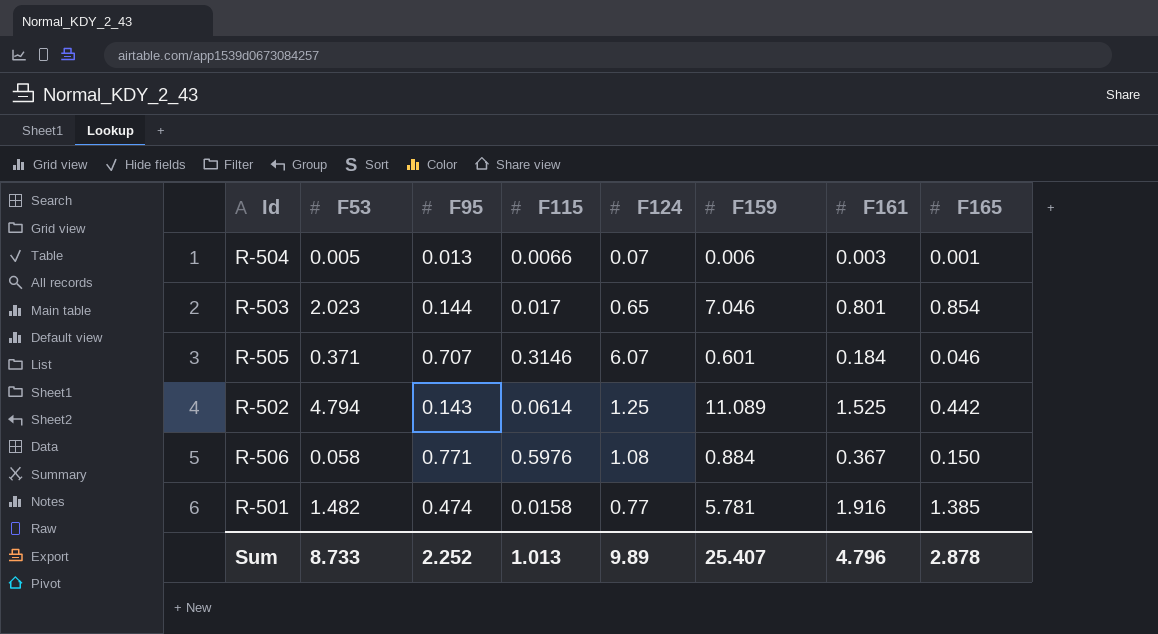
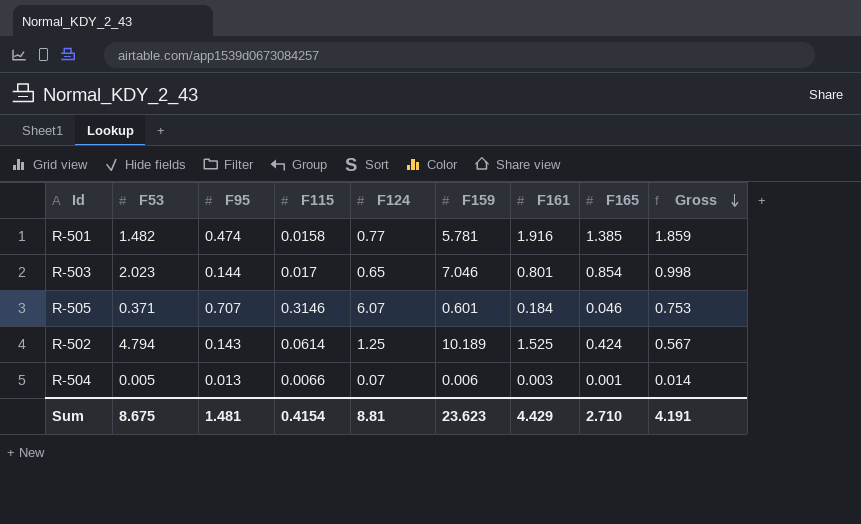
row order: none -> Gross descending
column Gross | formula: none -> [F95] + [F165]
row R-506: 0.058 | 0.771 | 0.5976 | 1.08 | 0.884 | 0.367 | 0.150 -> none
R-502 | F159: 11.089 -> 10.189
R-502 | F165: 0.442 -> 0.424
Sum | F53: 8.733 -> 8.675
Sum | F95: 2.252 -> 1.481
Sum | F115: 1.013 -> 0.4154
Sum | F124: 9.89 -> 8.81
Sum | F159: 25.407 -> 23.623
Sum | F161: 4.796 -> 4.429
Sum | F165: 2.878 -> 2.710

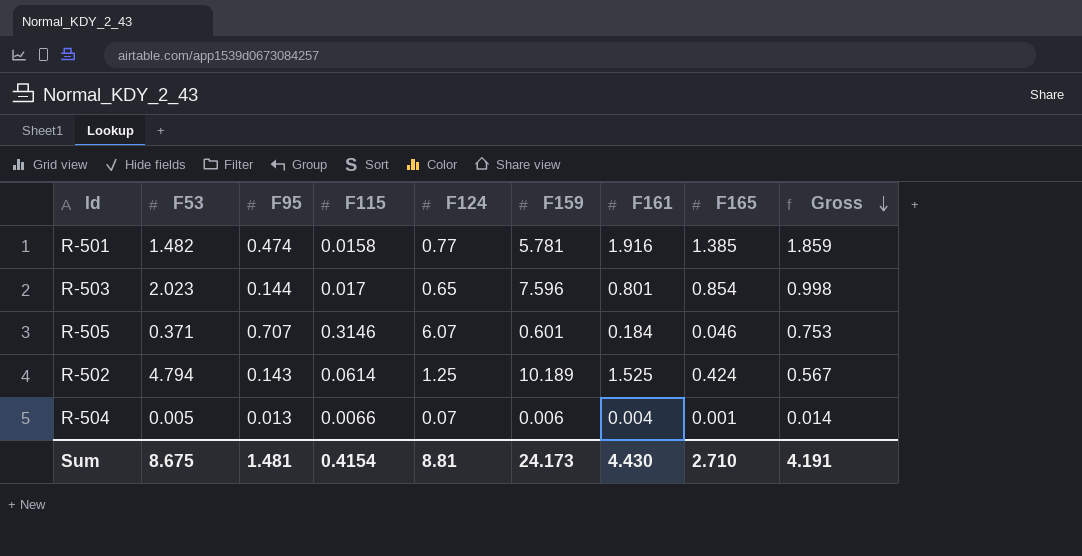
R-503 | F159: 7.046 -> 7.596
R-504 | F161: 0.003 -> 0.004
Sum | F159: 23.623 -> 24.173
Sum | F161: 4.429 -> 4.430

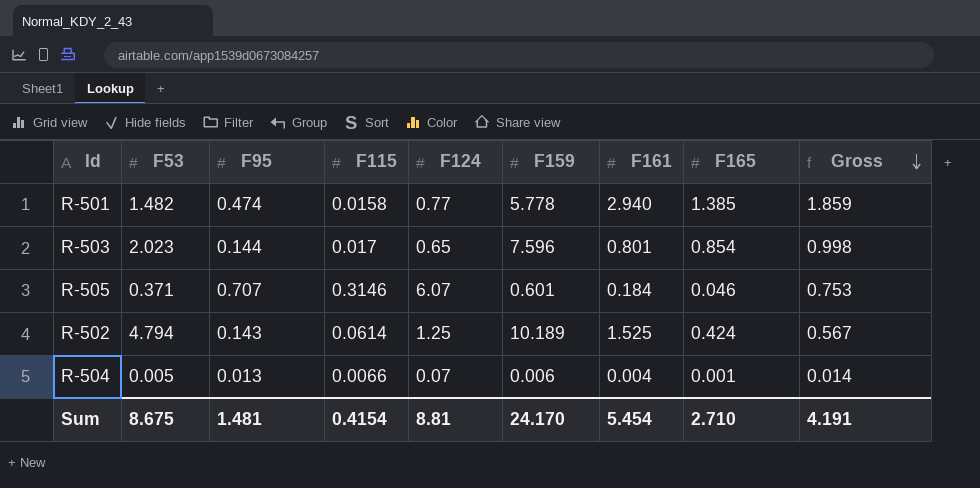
R-501 | F159: 5.781 -> 5.778
R-501 | F161: 1.916 -> 2.940
Sum | F159: 24.173 -> 24.170
Sum | F161: 4.430 -> 5.454

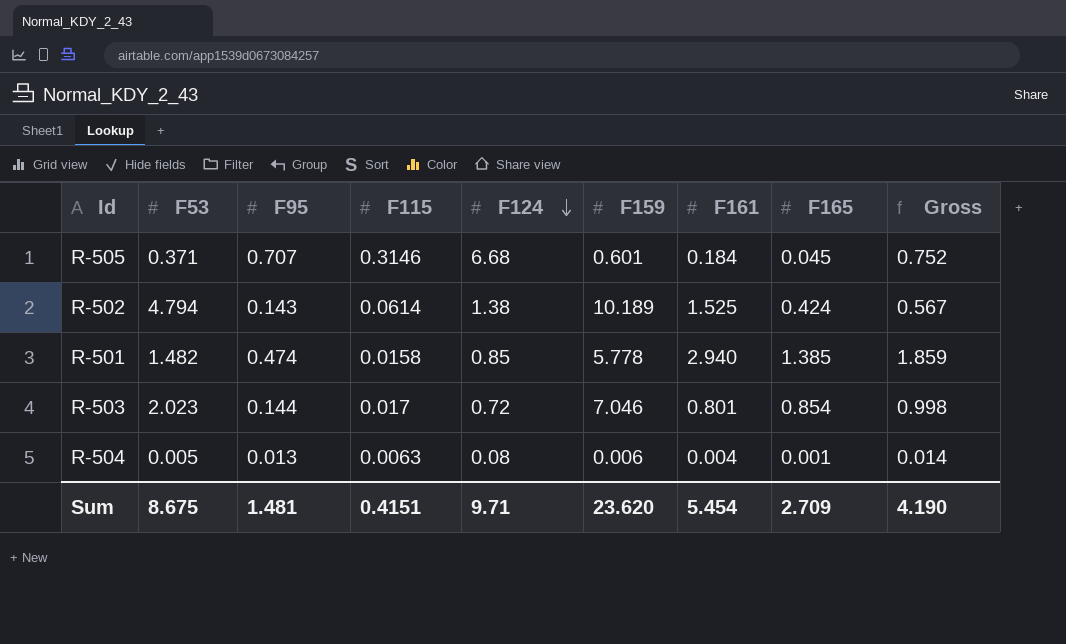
row order: Gross descending -> F124 descending
R-505 | F124: 6.07 -> 6.68
R-505 | F165: 0.046 -> 0.045
R-505 | Gross: 0.753 -> 0.752
R-502 | F124: 1.25 -> 1.38
R-501 | F124: 0.77 -> 0.85
R-503 | F124: 0.65 -> 0.72
R-503 | F159: 7.596 -> 7.046
R-504 | F115: 0.0066 -> 0.0063
R-504 | F124: 0.07 -> 0.08
Sum | F115: 0.4154 -> 0.4151
Sum | F124: 8.81 -> 9.71
Sum | F159: 24.170 -> 23.620
Sum | F165: 2.710 -> 2.709
Sum | Gross: 4.191 -> 4.190

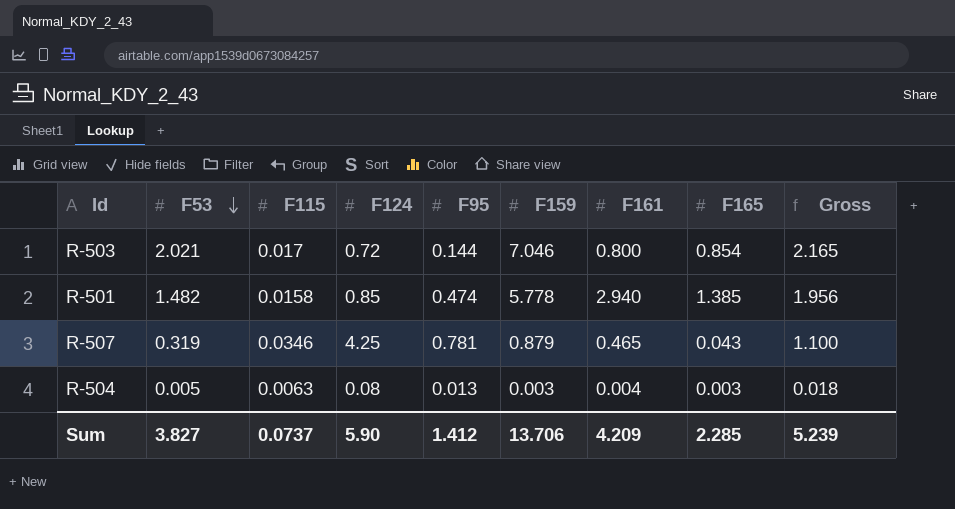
row order: F124 descending -> F53 descending
column F95 | position: 3 -> 5
column Gross | formula: [F95] + [F165] -> [F53] + [F95]
row R-505: 0.371 | 0.707 | 0.3146 | 6.68 | 0.601 | 0.184 | 0.045 | 0.752 -> none
row R-502: 4.794 | 0.143 | 0.0614 | 1.38 | 10.189 | 1.525 | 0.424 | 0.567 -> none
R-503 | F53: 2.023 -> 2.021
R-503 | F161: 0.801 -> 0.800
row R-507: none -> 0.319 | 0.0346 | 4.25 | 0.781 | 0.879 | 0.465 | 0.043 | 1.100
R-504 | F159: 0.006 -> 0.003
R-504 | F165: 0.001 -> 0.003
Sum | F53: 8.675 -> 3.827
Sum | F115: 0.4151 -> 0.0737
Sum | F124: 9.71 -> 5.90
Sum | F95: 1.481 -> 1.412
Sum | F159: 23.620 -> 13.706
Sum | F161: 5.454 -> 4.209
Sum | F165: 2.709 -> 2.285
Sum | Gross: 4.190 -> 5.239

